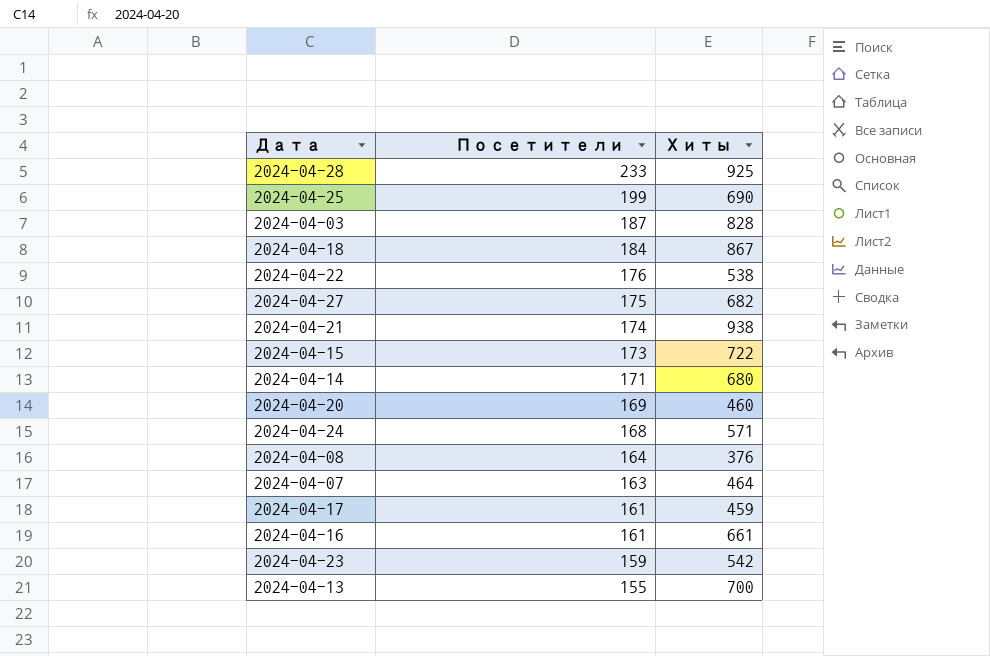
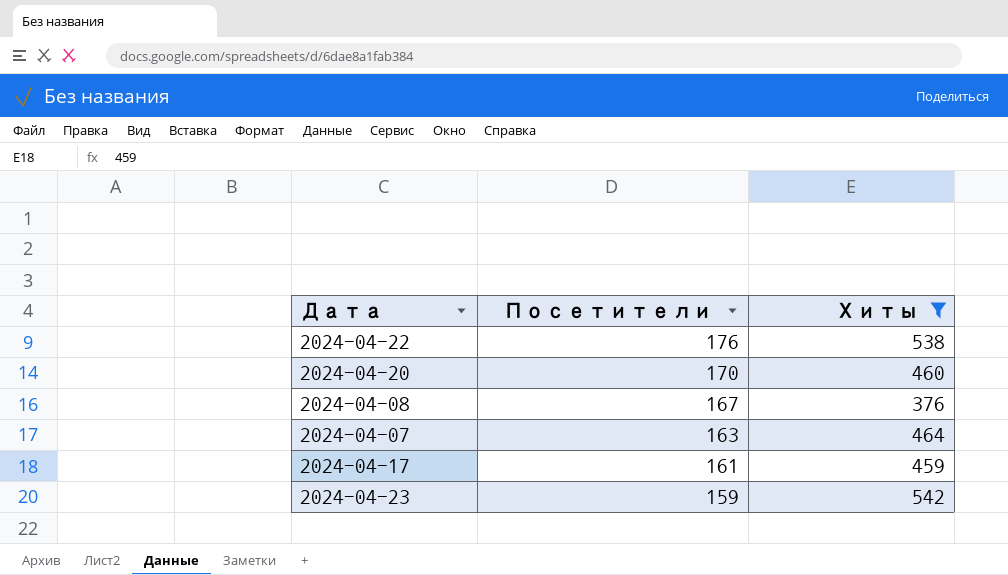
filter: none -> Хиты <= 542
2024-04-20 | Посетители: 169 -> 170
2024-04-08 | Посетители: 164 -> 167

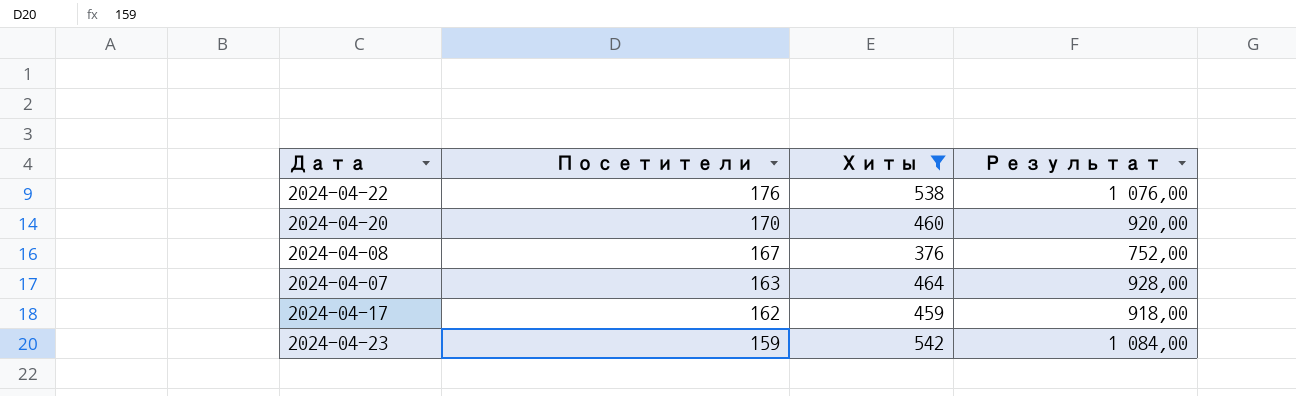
column Результат | formula: none -> [Хиты] * 2
2024-04-17 | Посетители: 161 -> 162

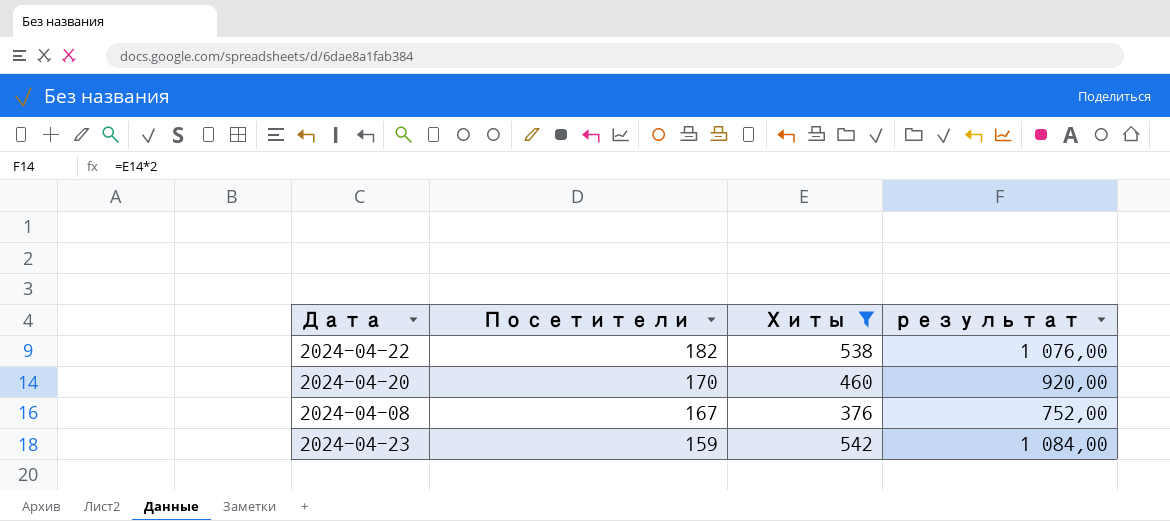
column name: Результат -> результат
row 2024-04-07: 163 | 464 | 928,00 -> none
row 2024-04-17: 162 | 459 | 918,00 -> none
2024-04-22 | Посетители: 176 -> 182

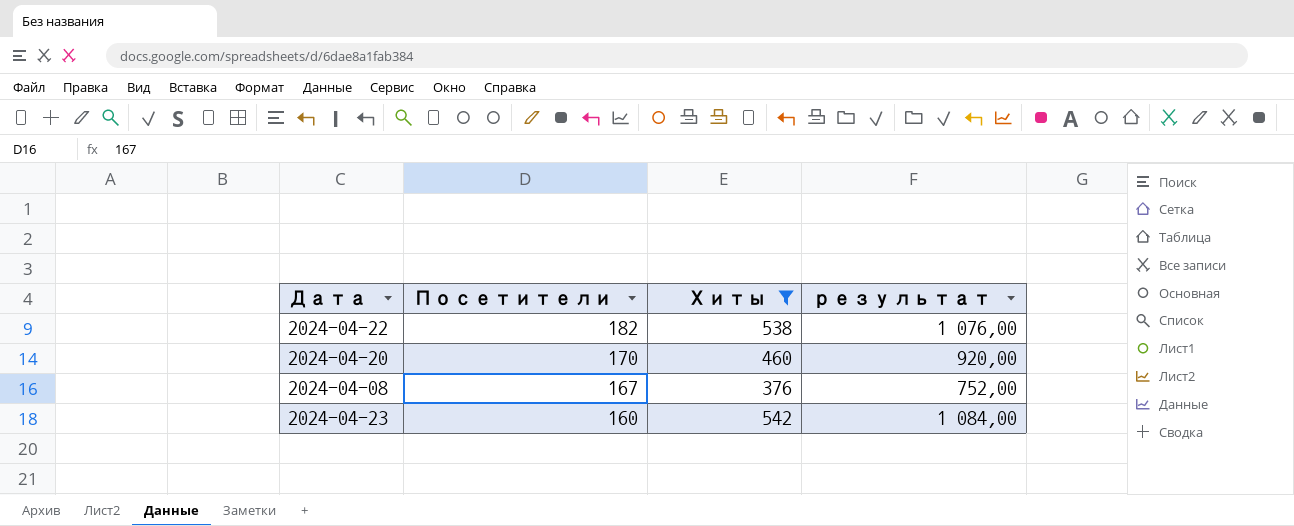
2024-04-23 | Посетители: 159 -> 160

